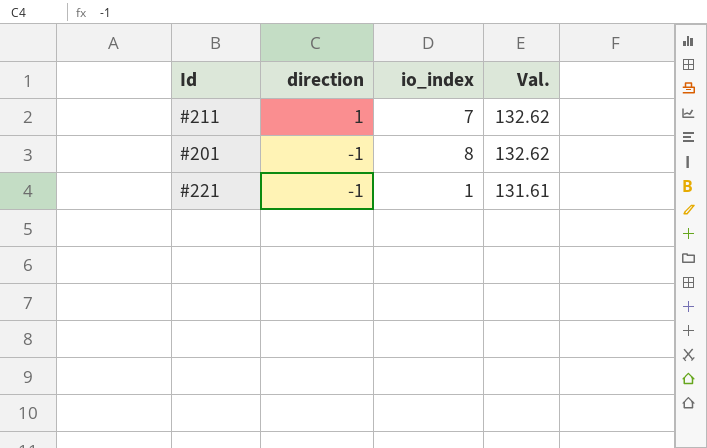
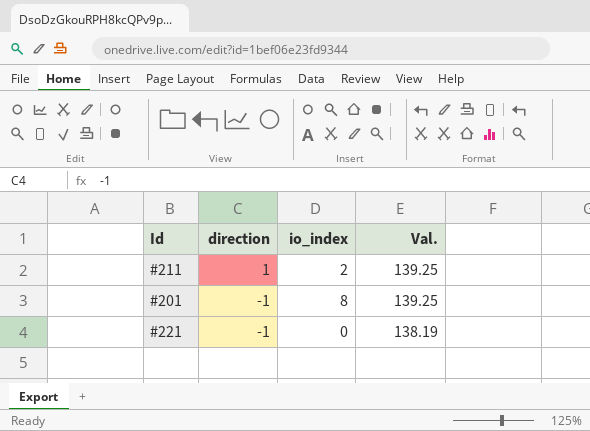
#211 | io_index: 7 -> 2
#211 | Val.: 132.62 -> 139.25
#201 | Val.: 132.62 -> 139.25
#221 | io_index: 1 -> 0
#221 | Val.: 131.61 -> 138.19

